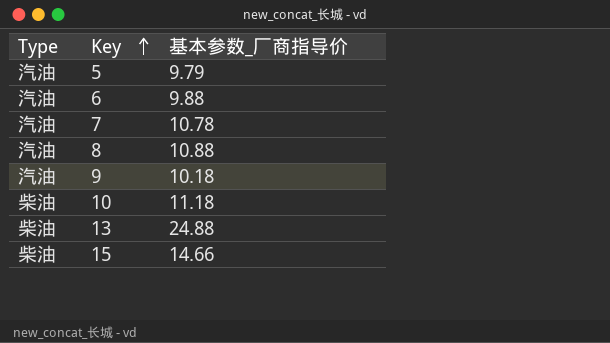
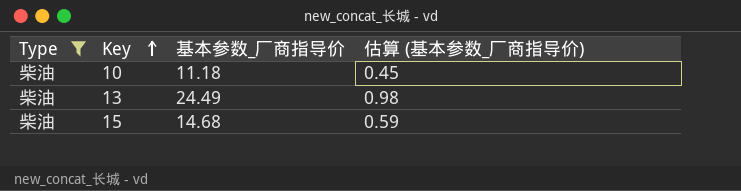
filter: none -> Type = 柴油
column 估算 (基本参数_厂商指导价) | formula: none -> [基本参数_厂商指导价] * 0.04
13 | 基本参数_厂商指导价: 24.88 -> 24.49
15 | 基本参数_厂商指导价: 14.66 -> 14.68

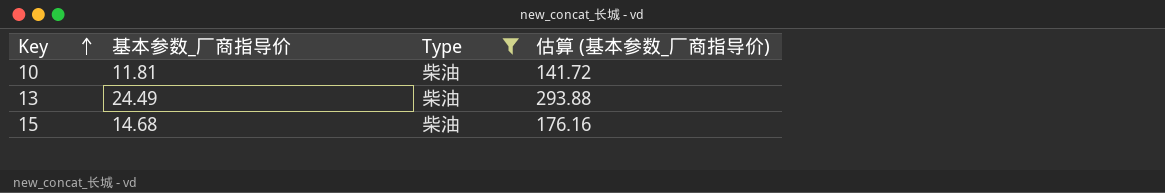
column Type | position: 1 -> 3
column 估算 (基本参数_厂商指导价) | formula: [基本参数_厂商指导价] * 0.04 -> [基本参数_厂商指导价] * 12
10 | 基本参数_厂商指导价: 11.18 -> 11.81

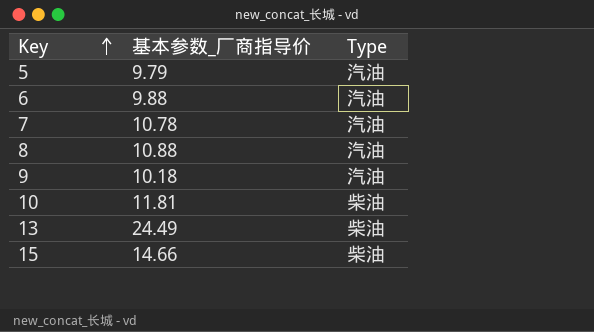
filter: Type = 柴油 -> none
column 估算 (基本参数_厂商指导价) | formula: [基本参数_厂商指导价] * 12 -> none
15 | 基本参数_厂商指导价: 14.68 -> 14.66

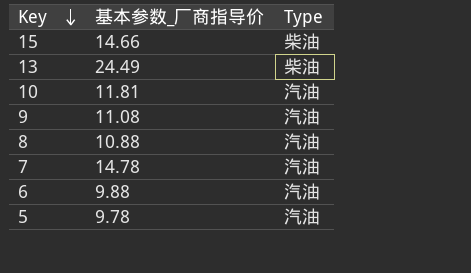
row order: Key ascending -> Key descending
10 | Type: 柴油 -> 汽油
9 | 基本参数_厂商指导价: 10.18 -> 11.08
7 | 基本参数_厂商指导价: 10.78 -> 14.78
5 | 基本参数_厂商指导价: 9.79 -> 9.78

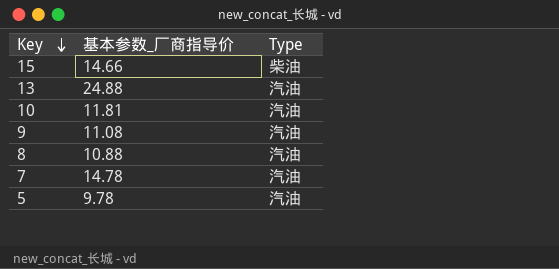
row 6: 9.88 | 汽油 -> none
13 | 基本参数_厂商指导价: 24.49 -> 24.88
13 | Type: 柴油 -> 汽油

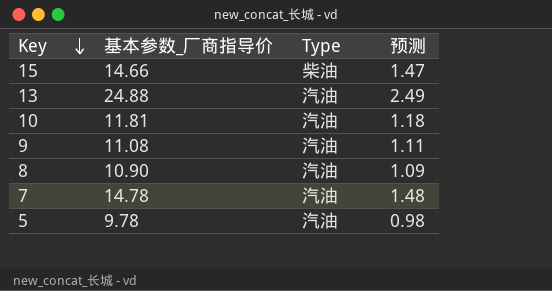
column 预测 | formula: none -> [基本参数_厂商指导价] * 0.1
8 | 基本参数_厂商指导价: 10.88 -> 10.90

